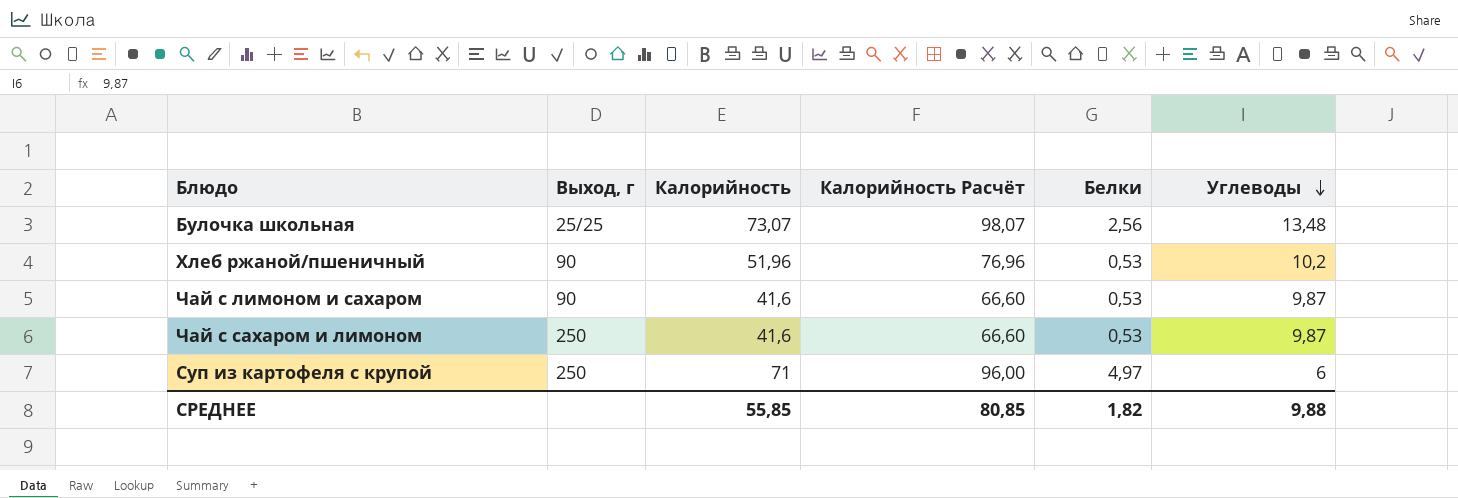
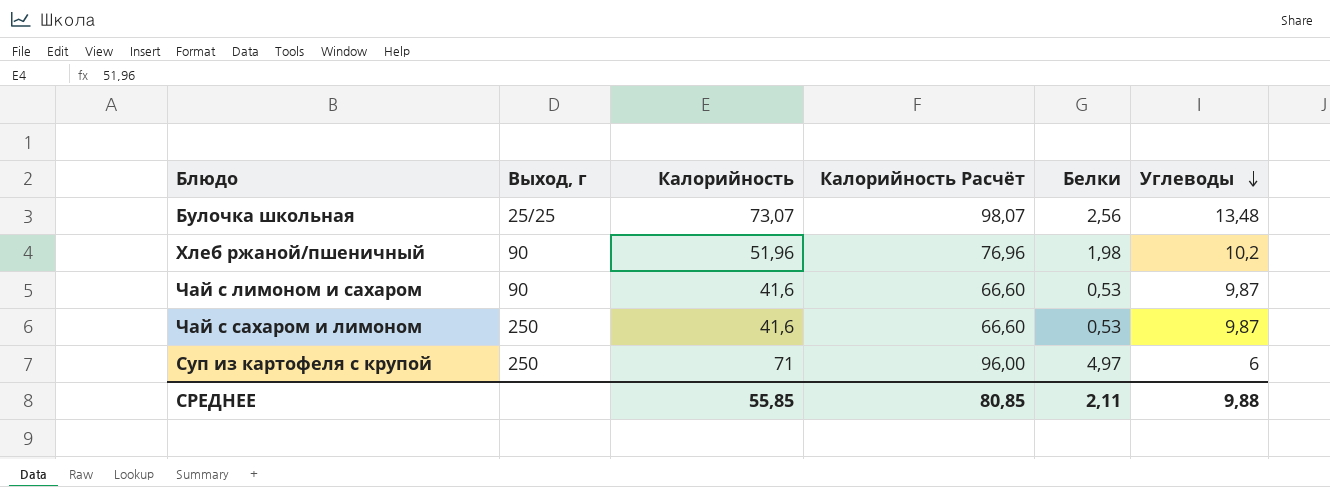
Хлеб ржаной/пшеничный | Белки: 0,53 -> 1,98
СРЕДНЕЕ | Белки: 1,82 -> 2,11

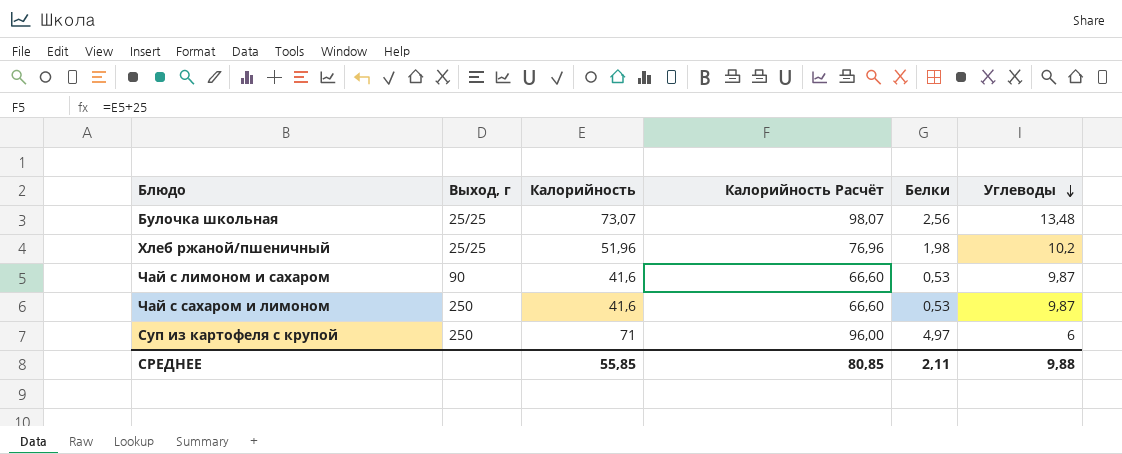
Хлеб ржаной/пшеничный | Выход, г: 90 -> 25/25

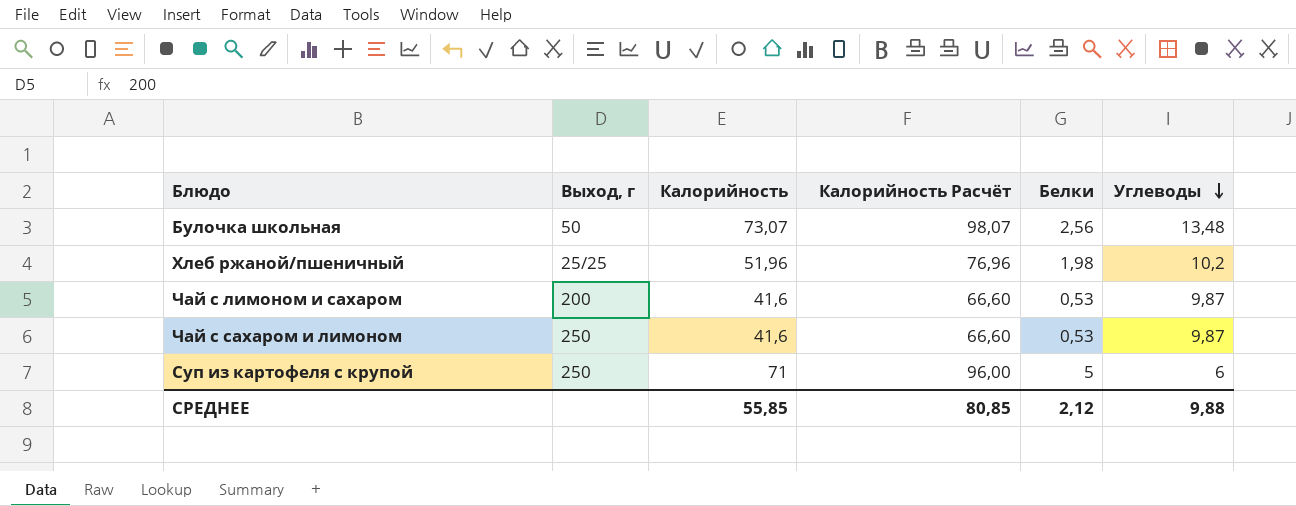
Булочка школьная | Выход, г: 25/25 -> 50
Чай с лимоном и сахаром | Выход, г: 90 -> 200
Суп из картофеля с крупой | Белки: 4,97 -> 5
СРЕДНЕЕ | Белки: 2,11 -> 2,12

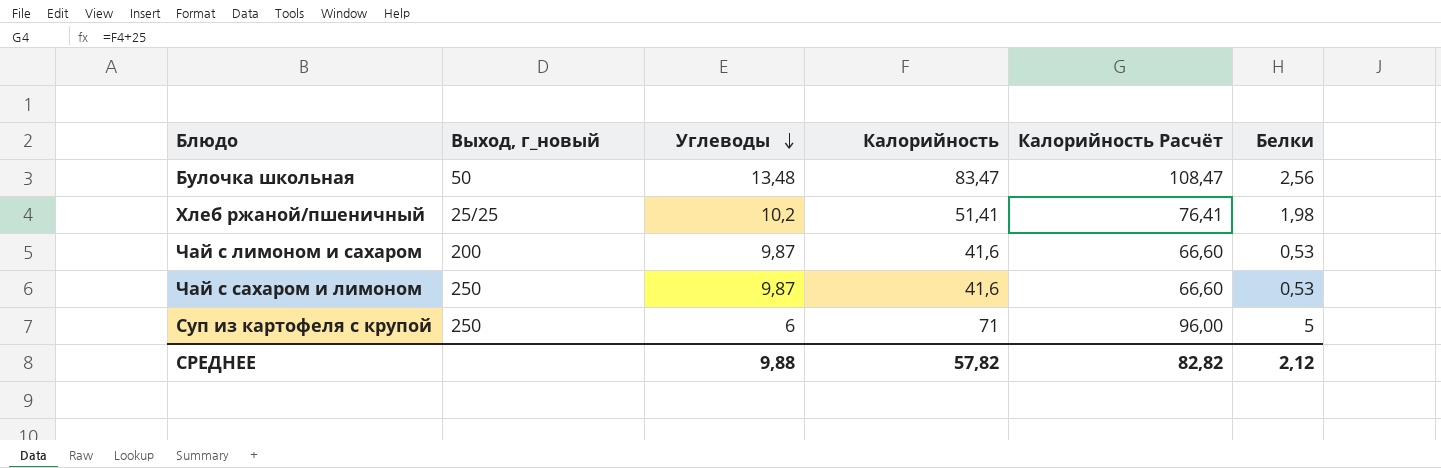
column name: Выход, г -> Выход, г_новый
column Углеводы | position: 6 -> 3
Булочка школьная | Калорийность: 73,07 -> 83,47
Булочка школьная | Калорийность Расчёт: 98,07 -> 108,47
Хлеб ржаной/пшеничный | Калорийность: 51,96 -> 51,41
Хлеб ржаной/пшеничный | Калорийность Расчёт: 76,96 -> 76,41
СРЕДНЕЕ | Калорийность: 55,85 -> 57,82
СРЕДНЕЕ | Калорийность Расчёт: 80,85 -> 82,82

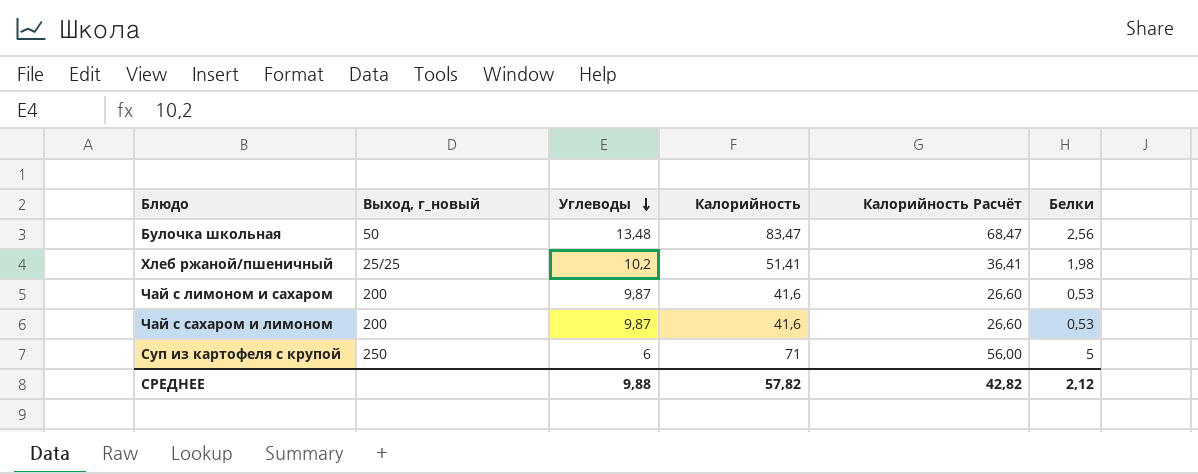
column Калорийность Расчёт | formula: [Калорийность] + 25 -> [Калорийность] - 15
Чай с сахаром и лимоном | Выход, г_новый: 250 -> 200
СРЕДНЕЕ | Калорийность Расчёт: 82,82 -> 42,82

